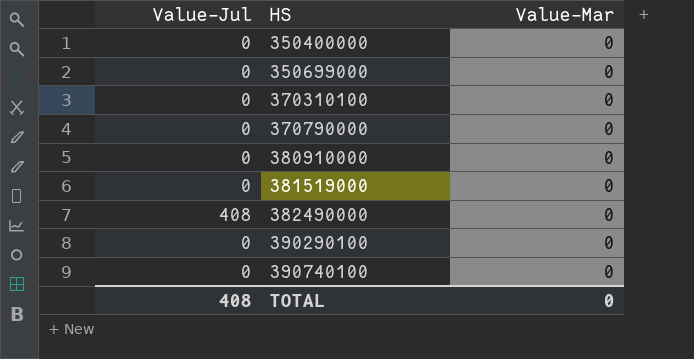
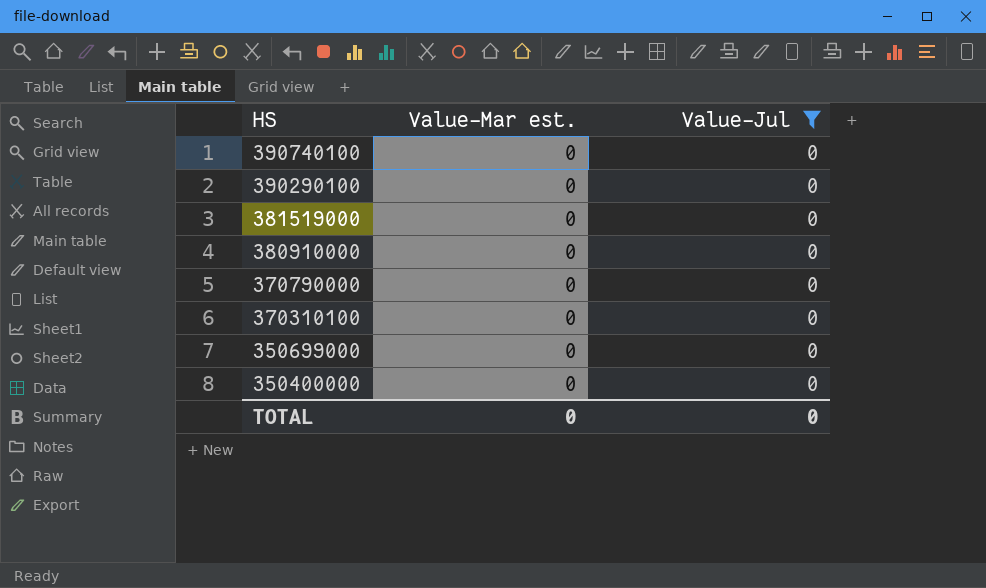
filter: none -> Value-Jul = 0
row order: HS ascending -> HS descending
column name: Value-Mar -> Value-Mar est.
column Value-Jul | position: 1 -> 3
TOTAL | Value-Jul: 408 -> 0

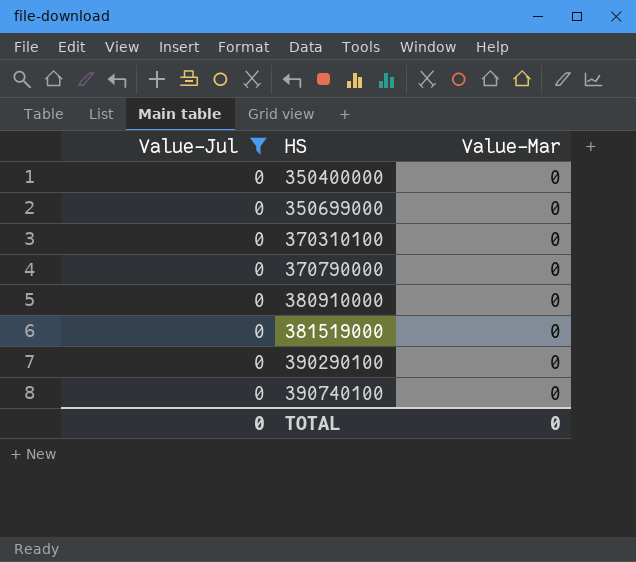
row order: HS descending -> HS ascending
column Value-Jul | position: 3 -> 1
column name: Value-Mar est. -> Value-Mar

